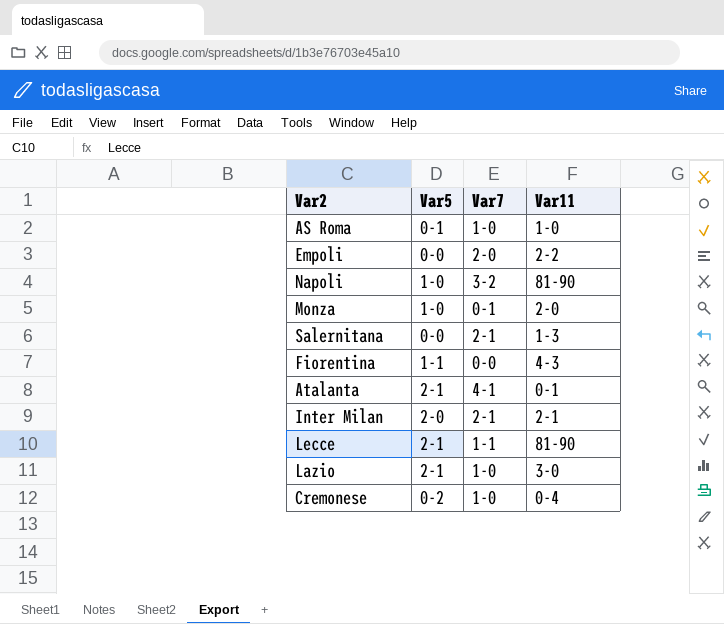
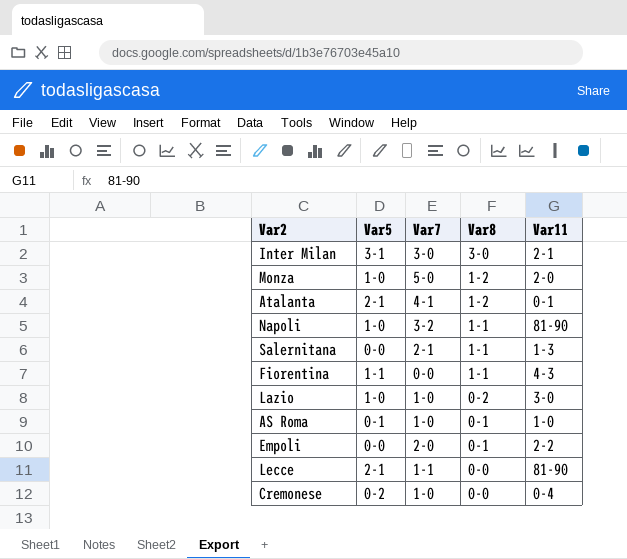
row order: none -> Var8 descending
column Var8 | position: none -> 4
Inter Milan | Var5: 2-0 -> 3-1
Inter Milan | Var7: 2-1 -> 3-0
Monza | Var7: 0-1 -> 5-0
Lazio | Var5: 2-1 -> 1-0

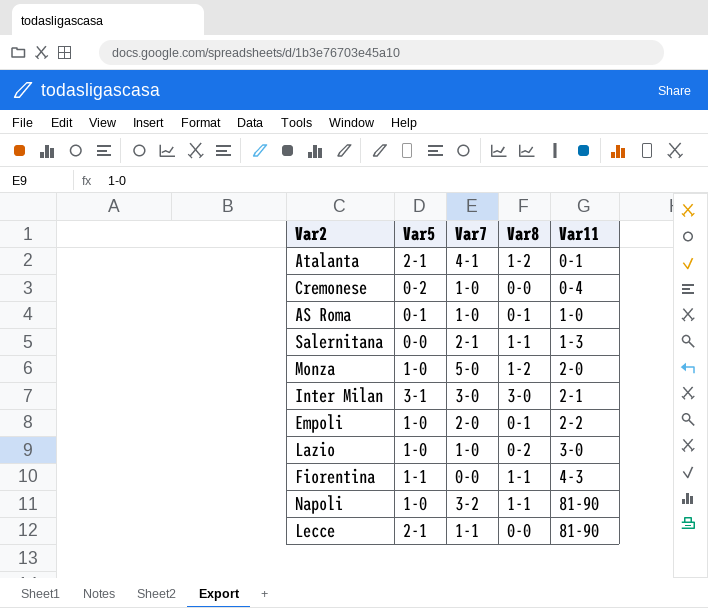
row order: Var8 descending -> Var11 ascending
Empoli | Var5: 0-0 -> 1-0

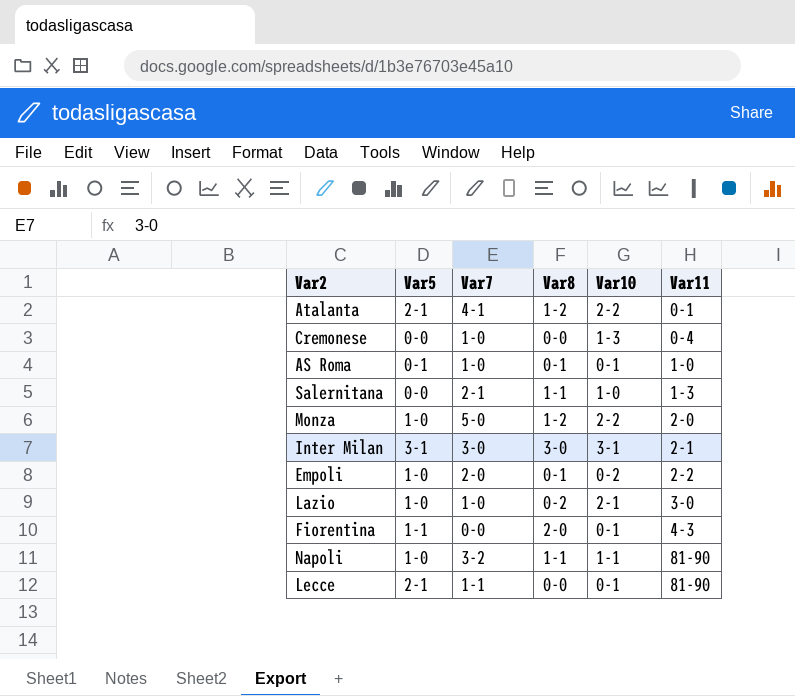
column Var10 | position: none -> 5
Cremonese | Var5: 0-2 -> 0-0
Fiorentina | Var8: 1-1 -> 2-0

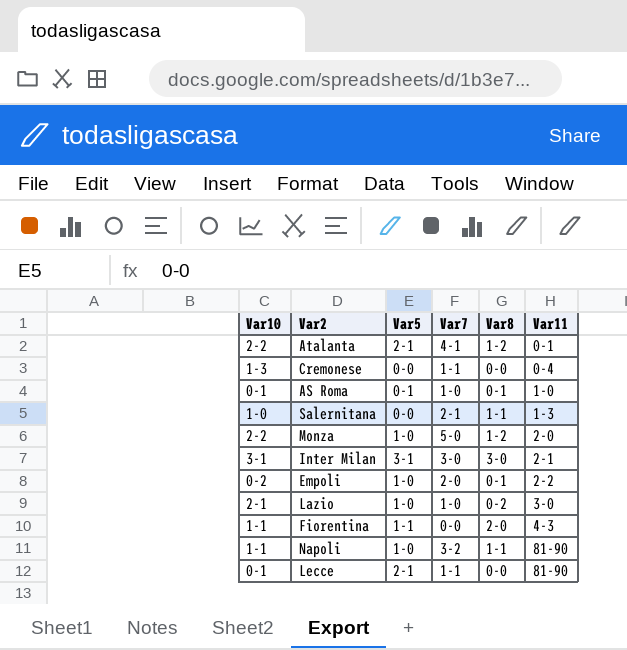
column Var10 | position: 5 -> 1
Cremonese | Var7: 1-0 -> 1-1
Fiorentina | Var10: 0-1 -> 1-1

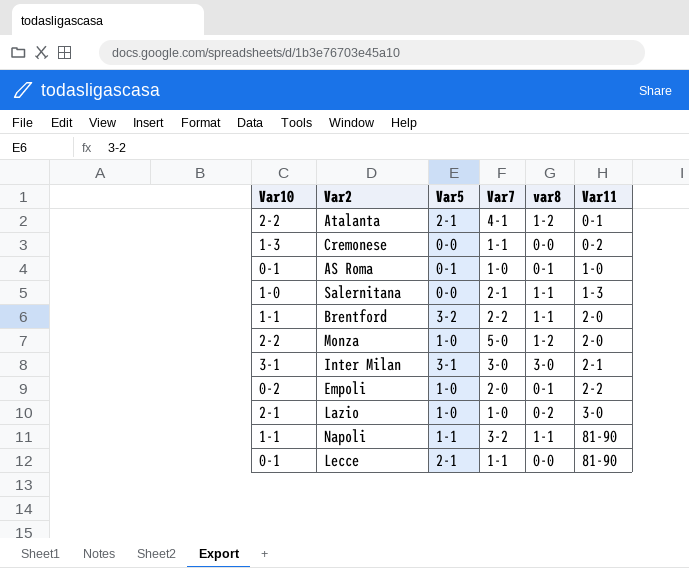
column name: Var8 -> var8
row Fiorentina: 1-1 | 1-1 | 0-0 | 2-0 | 4-3 -> none
Cremonese | Var11: 0-4 -> 0-2
row Brentford: none -> 1-1 | 3-2 | 2-2 | 1-1 | 2-0
Napoli | Var5: 1-0 -> 1-1

